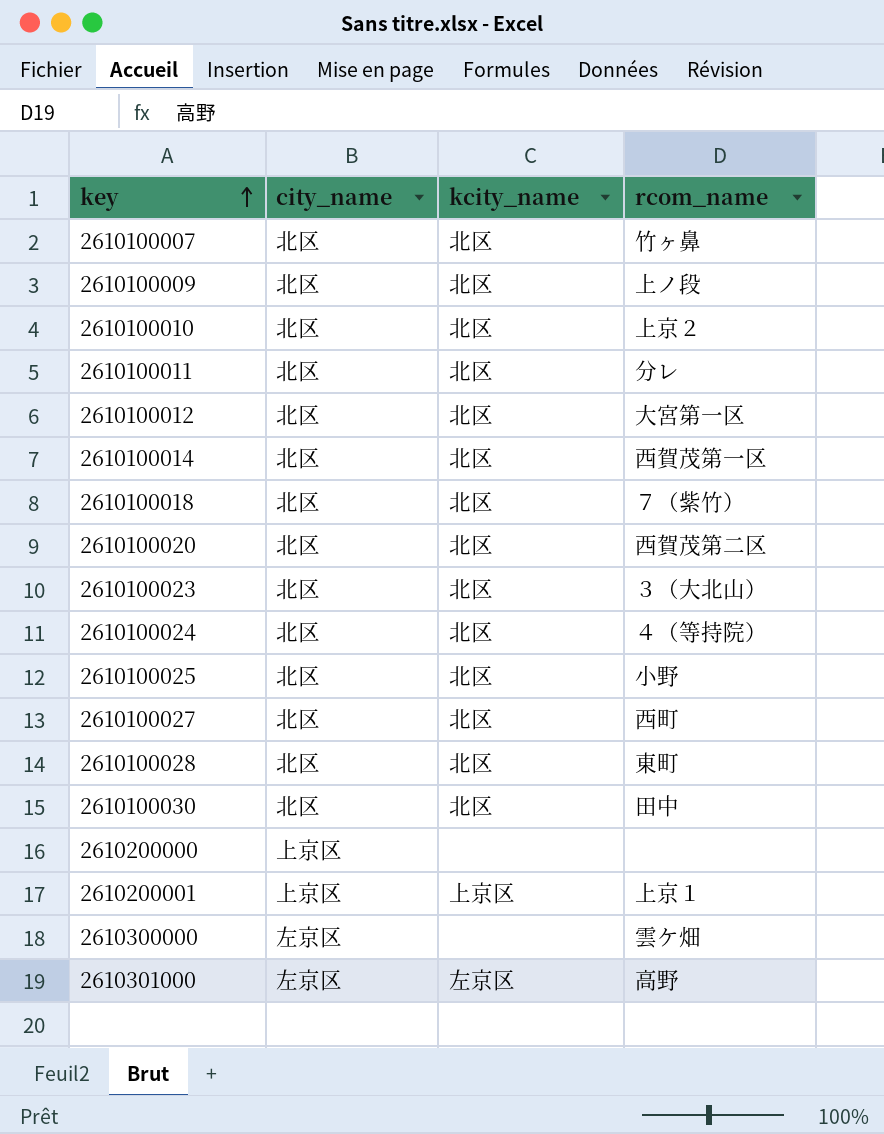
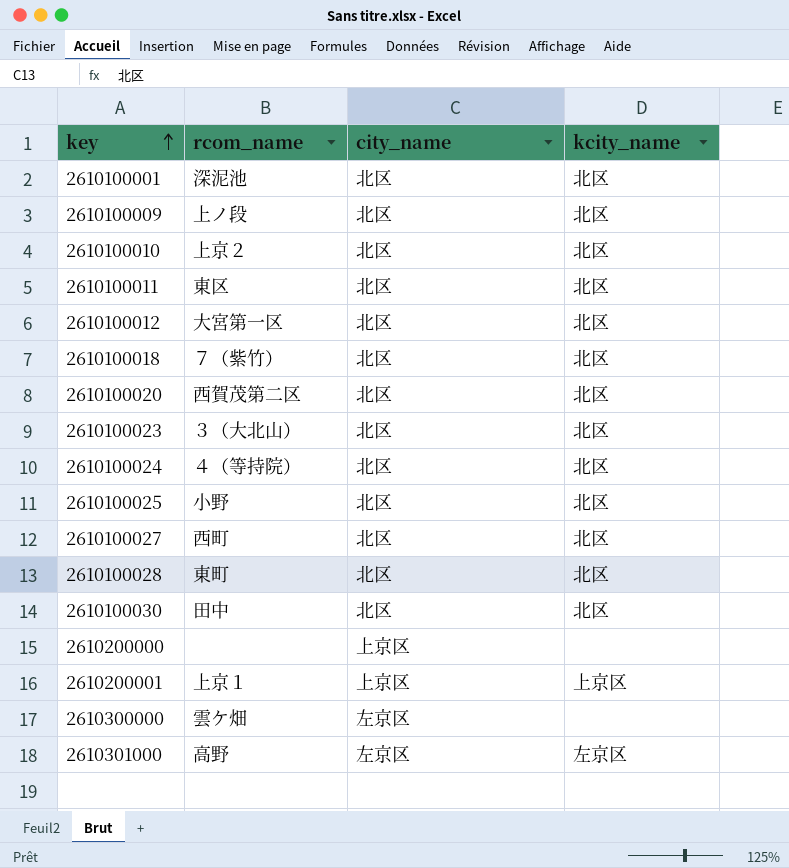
column rcom_name | position: 4 -> 2
row 2610100007: 北区 | 北区 | 竹ヶ鼻 -> none
row 2610100014: 北区 | 北区 | 西賀茂第一区 -> none
row 2610100001: none -> 深泥池 | 北区 | 北区
2610100011 | rcom_name: 分レ -> 東区

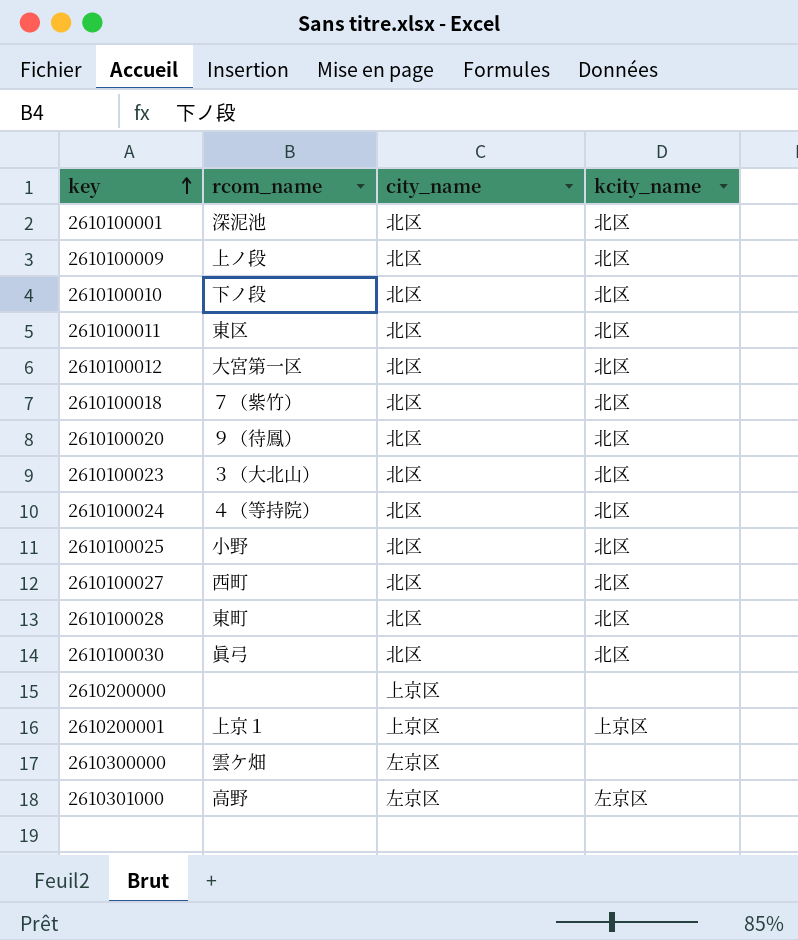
2610100010 | rcom_name: 上京２ -> 下ノ段
2610100020 | rcom_name: 西賀茂第二区 -> ９（待鳳）
2610100030 | rcom_name: 田中 -> 眞弓

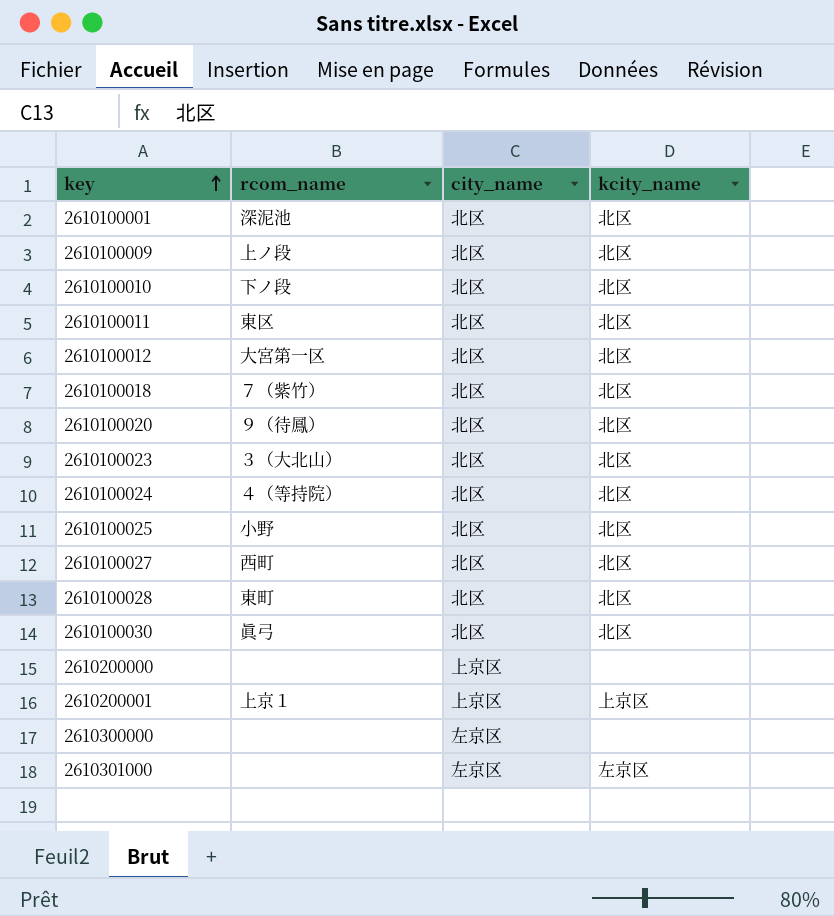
2610300000 | rcom_name: 雲ケ畑 -> none
2610301000 | rcom_name: 高野 -> none

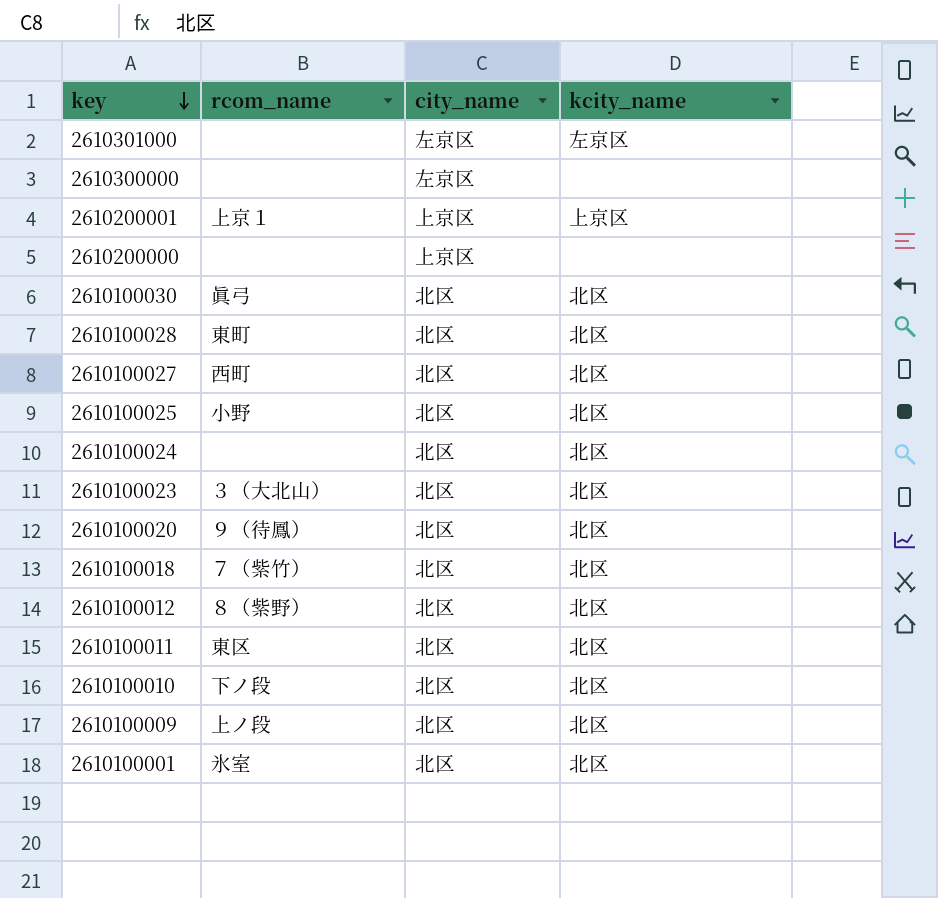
row order: key ascending -> key descending
2610100024 | rcom_name: ４（等持院） -> none
2610100012 | rcom_name: 大宮第一区 -> ８（紫野）
2610100001 | rcom_name: 深泥池 -> 氷室

